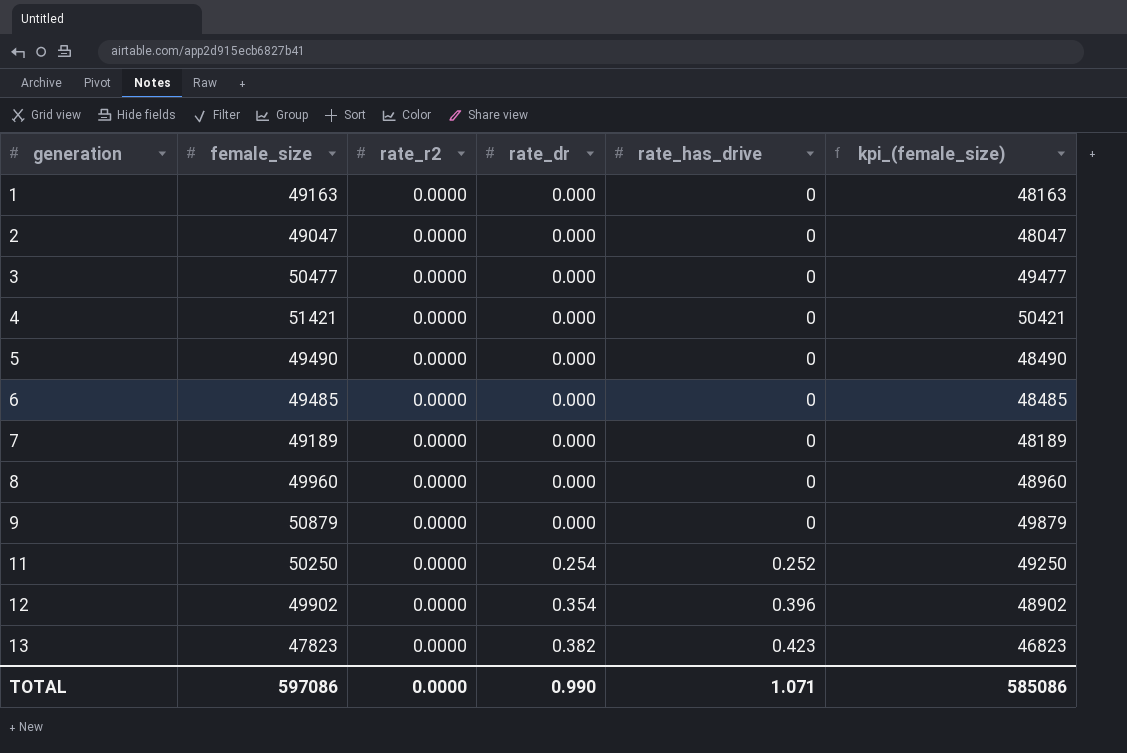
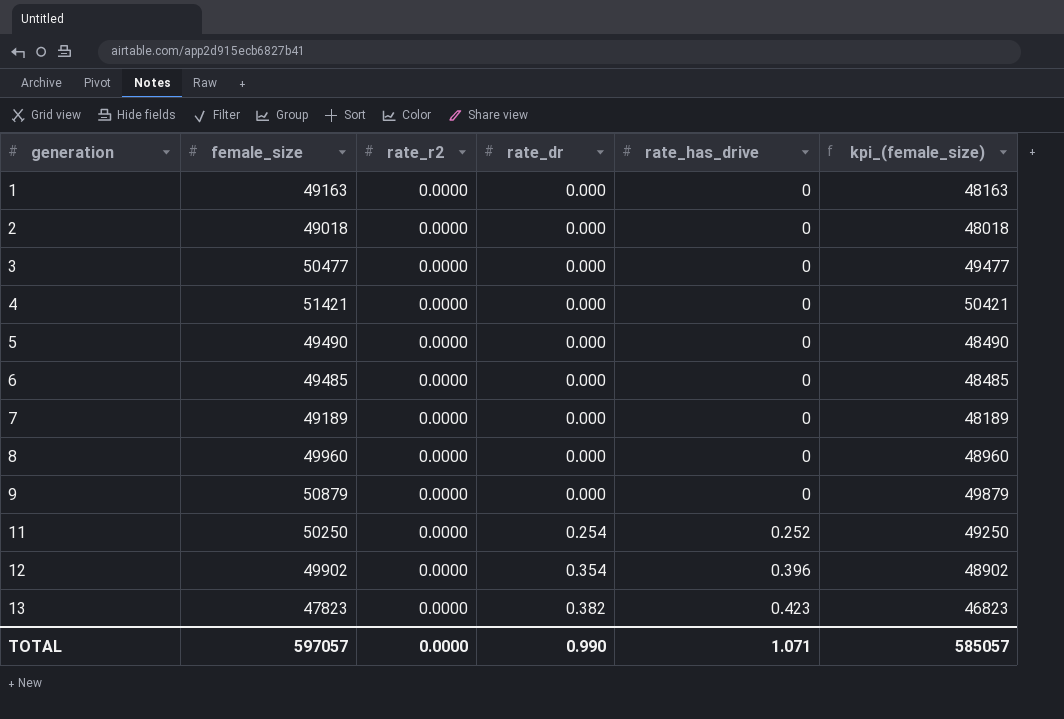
2 | female_size: 49047 -> 49018
2 | kpi_(female_size): 48047 -> 48018
TOTAL | female_size: 597086 -> 597057
TOTAL | kpi_(female_size): 585086 -> 585057

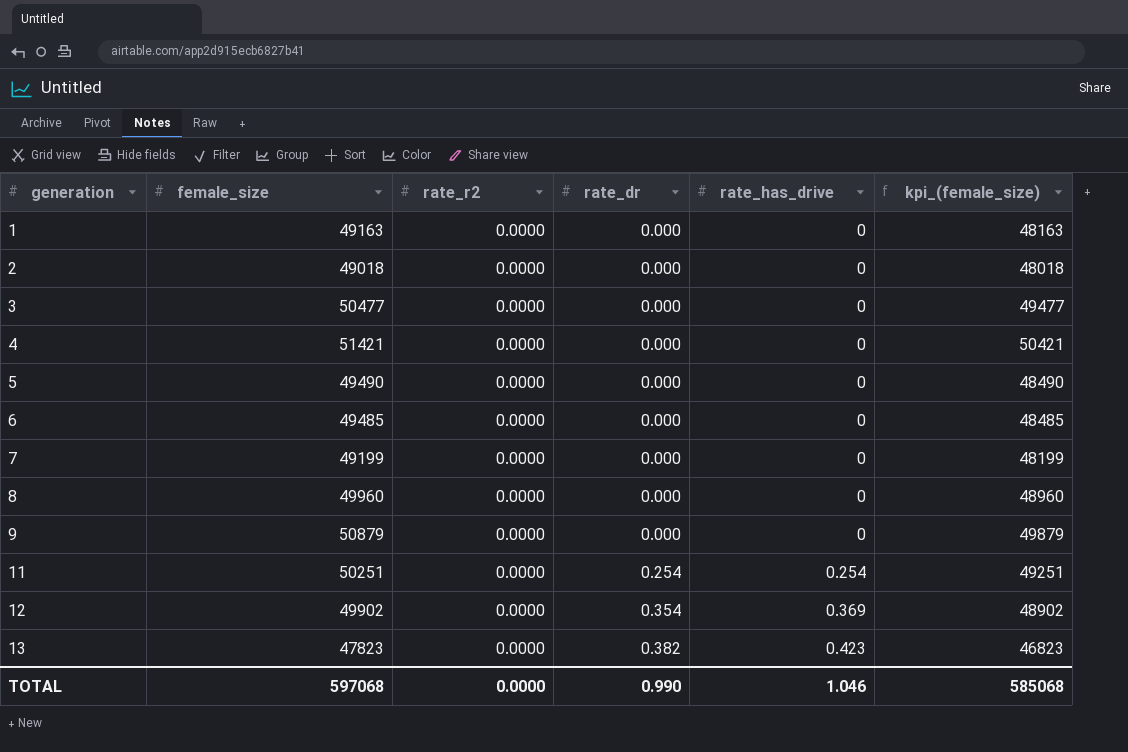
7 | female_size: 49189 -> 49199
7 | kpi_(female_size): 48189 -> 48199
11 | female_size: 50250 -> 50251
11 | rate_has_drive: 0.252 -> 0.254
11 | kpi_(female_size): 49250 -> 49251
12 | rate_has_drive: 0.396 -> 0.369
TOTAL | female_size: 597057 -> 597068
TOTAL | rate_has_drive: 1.071 -> 1.046
TOTAL | kpi_(female_size): 585057 -> 585068

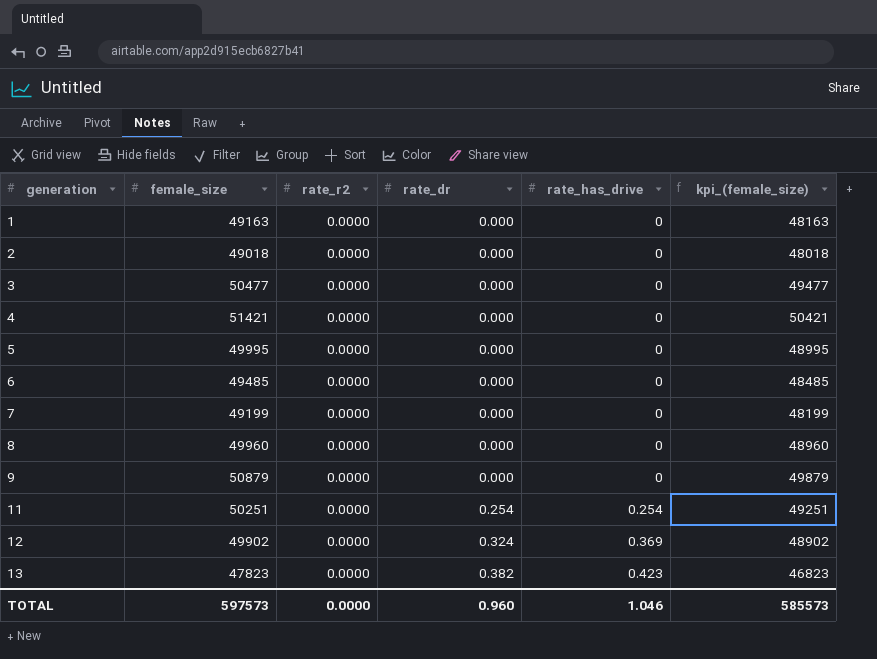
5 | female_size: 49490 -> 49995
5 | kpi_(female_size): 48490 -> 48995
12 | rate_dr: 0.354 -> 0.324
TOTAL | female_size: 597068 -> 597573
TOTAL | rate_dr: 0.990 -> 0.960
TOTAL | kpi_(female_size): 585068 -> 585573

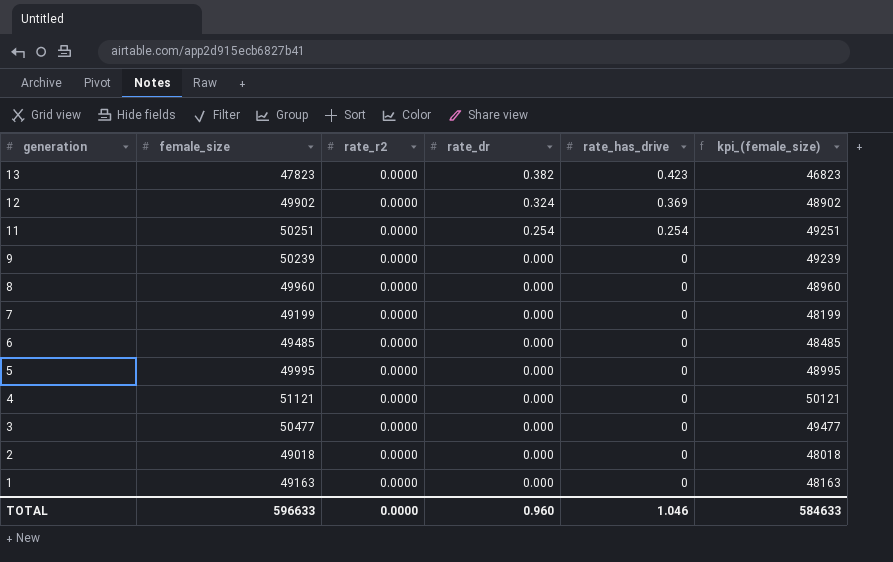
row order: generation ascending -> generation descending
9 | female_size: 50879 -> 50239
9 | kpi_(female_size): 49879 -> 49239
4 | female_size: 51421 -> 51121
4 | kpi_(female_size): 50421 -> 50121
TOTAL | female_size: 597573 -> 596633
TOTAL | kpi_(female_size): 585573 -> 584633

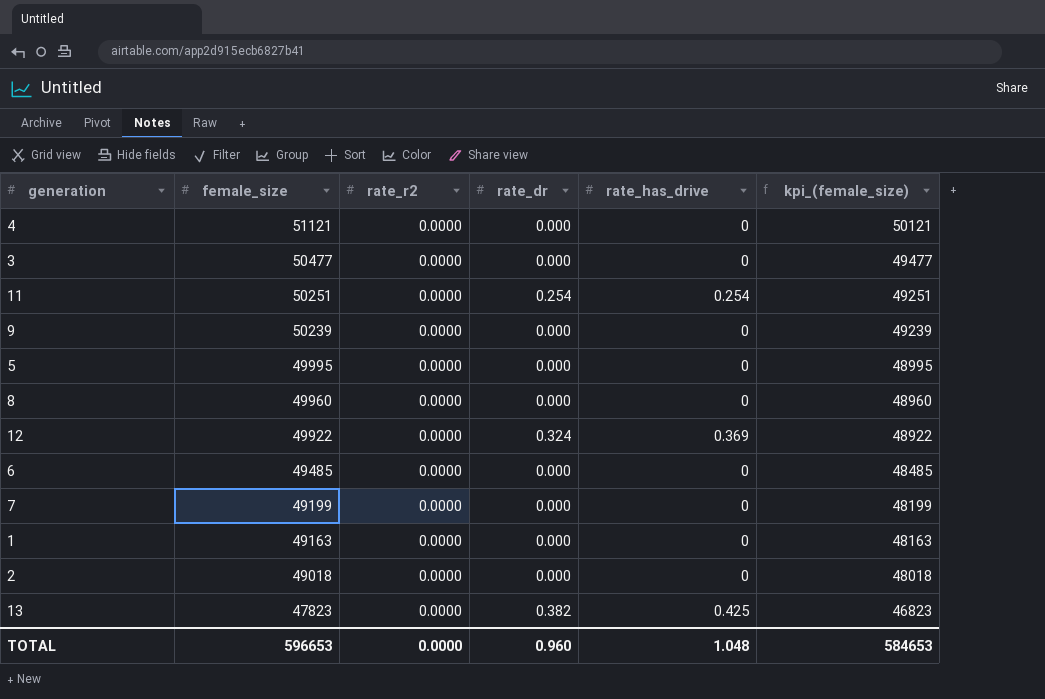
row order: generation descending -> female_size descending
12 | female_size: 49902 -> 49922
12 | kpi_(female_size): 48902 -> 48922
13 | rate_has_drive: 0.423 -> 0.425
TOTAL | female_size: 596633 -> 596653
TOTAL | rate_has_drive: 1.046 -> 1.048
TOTAL | kpi_(female_size): 584633 -> 584653

